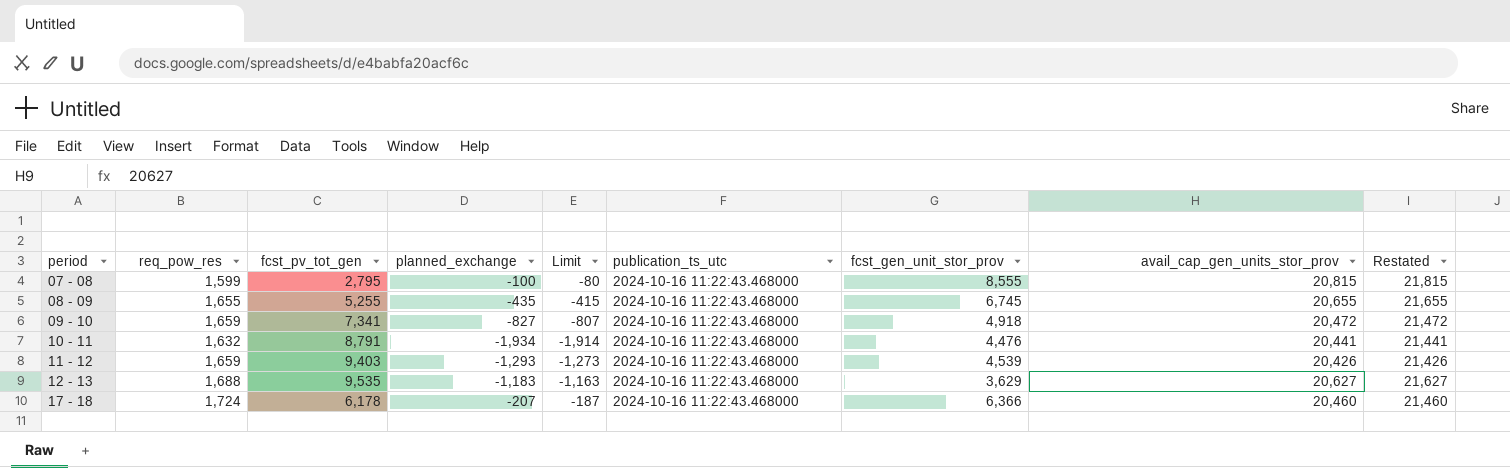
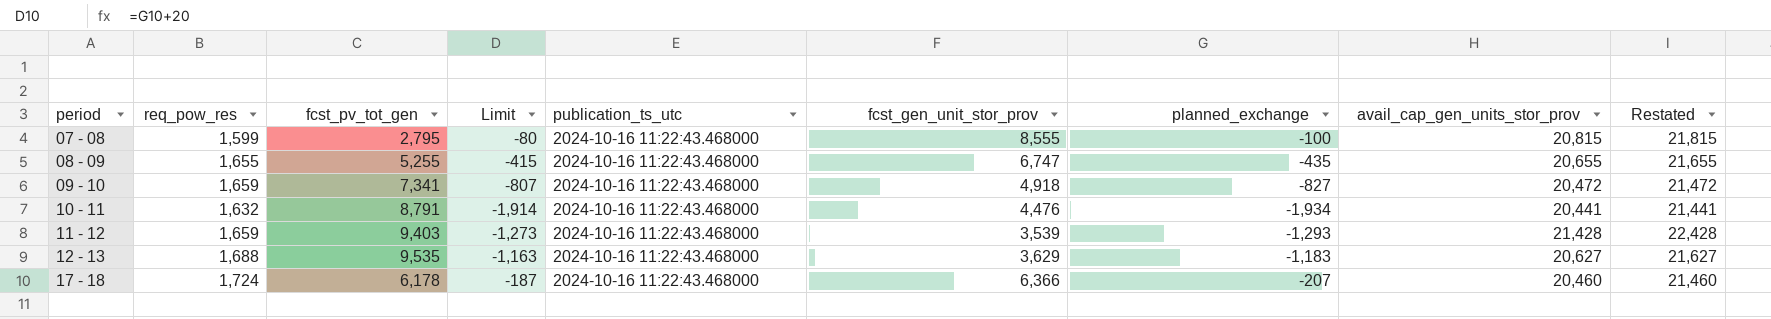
column planned_exchange | position: 4 -> 7
08 - 09 | fcst_gen_unit_stor_prov: 6,745 -> 6,747
11 - 12 | fcst_gen_unit_stor_prov: 4,539 -> 3,539
11 - 12 | avail_cap_gen_units_stor_prov: 20,426 -> 21,428
11 - 12 | Restated: 21,426 -> 22,428

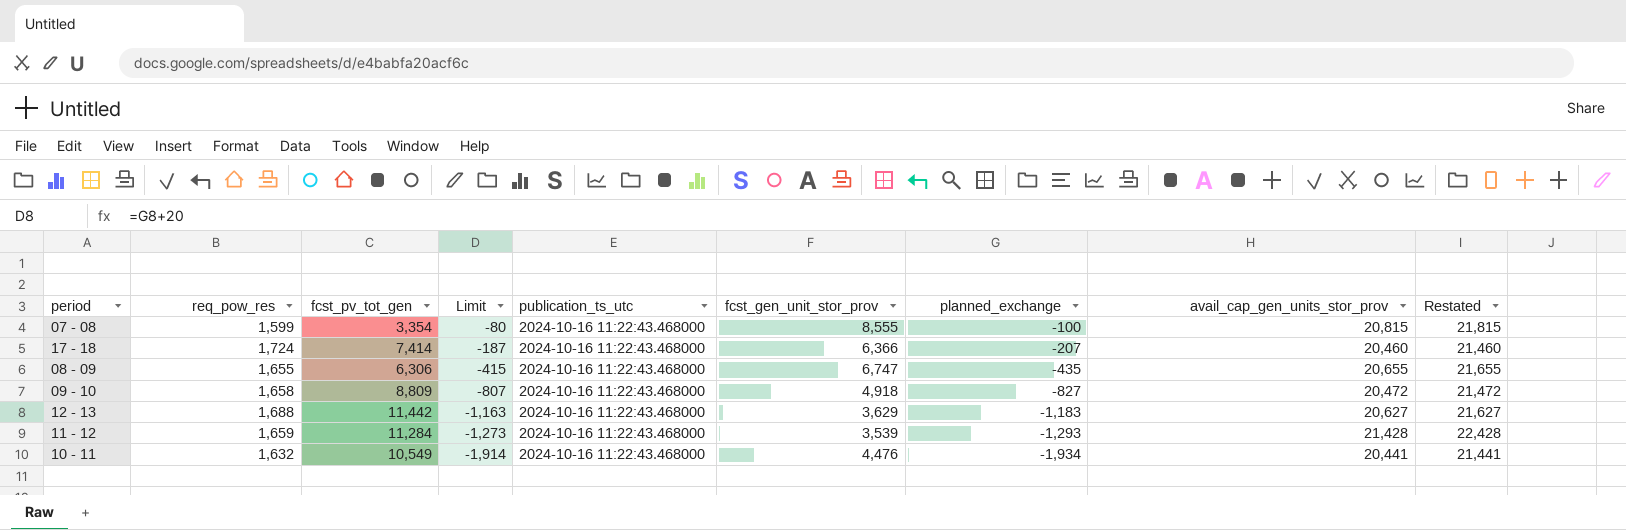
row order: period ascending -> Limit descending
07 - 08 | fcst_pv_tot_gen: 2,795 -> 3,354
17 - 18 | fcst_pv_tot_gen: 6,178 -> 7,414
08 - 09 | fcst_pv_tot_gen: 5,255 -> 6,306
09 - 10 | req_pow_res: 1,659 -> 1,658
09 - 10 | fcst_pv_tot_gen: 7,341 -> 8,809
12 - 13 | fcst_pv_tot_gen: 9,535 -> 11,442
11 - 12 | fcst_pv_tot_gen: 9,403 -> 11,284
10 - 11 | fcst_pv_tot_gen: 8,791 -> 10,549

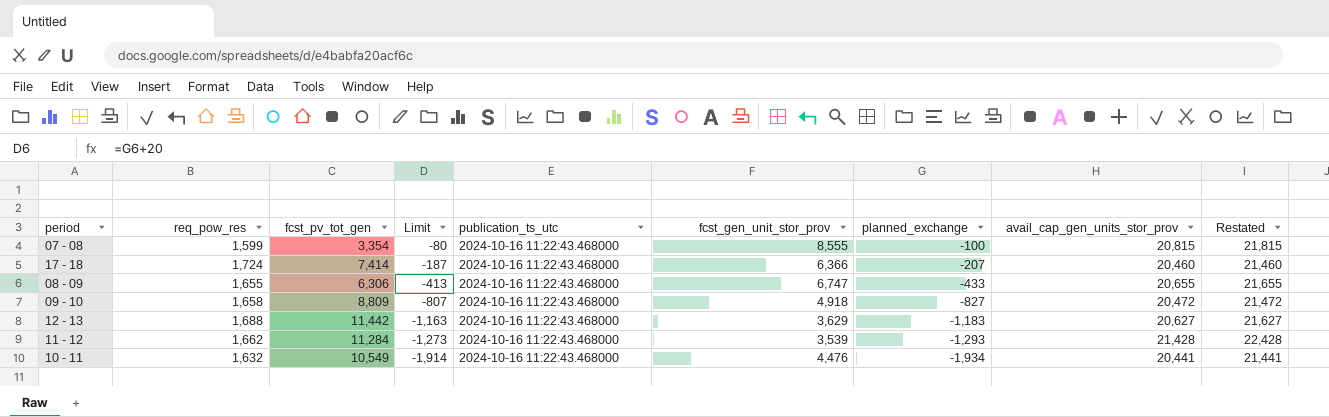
08 - 09 | Limit: -415 -> -413
08 - 09 | planned_exchange: -435 -> -433
11 - 12 | req_pow_res: 1,659 -> 1,662

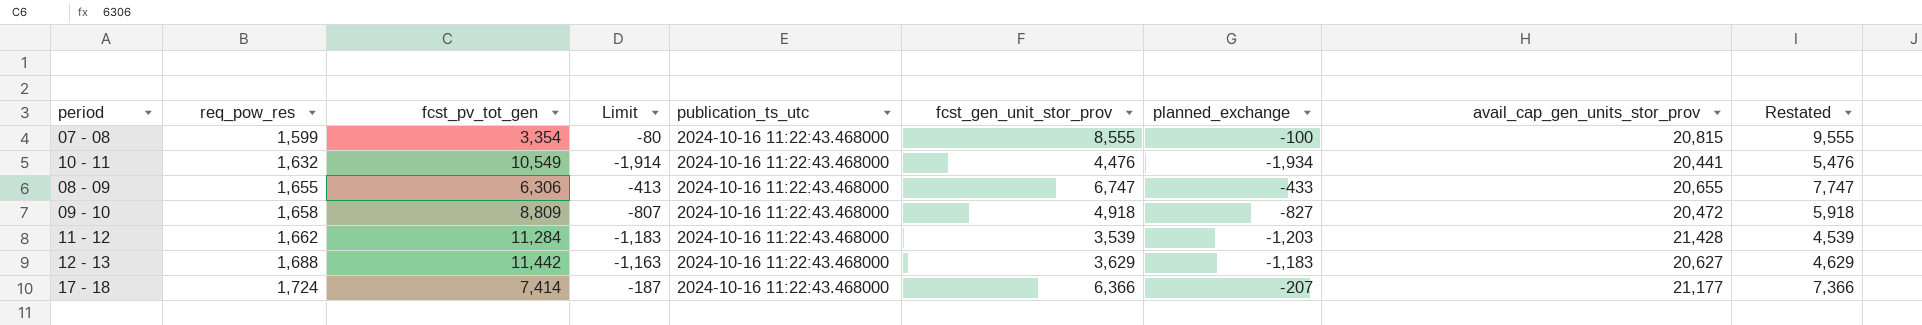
row order: Limit descending -> req_pow_res ascending
column Restated | formula: [avail_cap_gen_units_stor_prov] + 1000 -> [fcst_gen_unit_stor_prov] + 1000
11 - 12 | Limit: -1,273 -> -1,183
11 - 12 | planned_exchange: -1,293 -> -1,203
17 - 18 | avail_cap_gen_units_stor_prov: 20,460 -> 21,177

